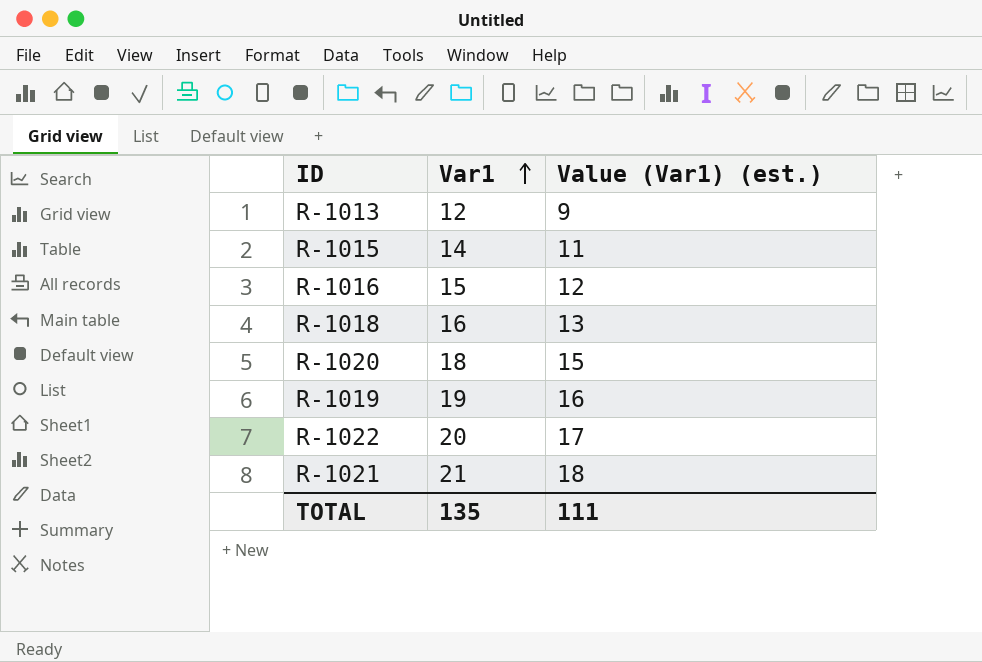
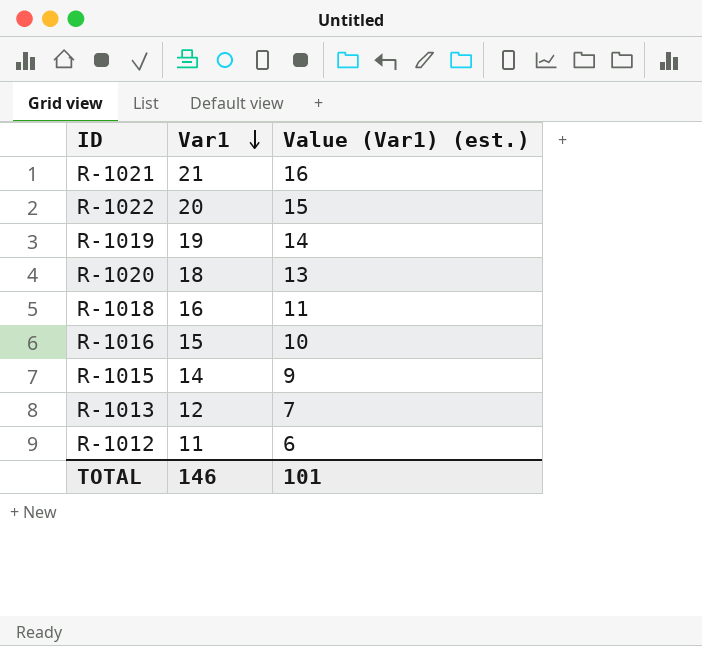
row order: Var1 ascending -> Var1 descending
column Value (Var1) (est.) | formula: [Var1] - 3 -> [Var1] - 5
row R-1012: none -> 11 | 6
TOTAL | Var1: 135 -> 146
TOTAL | Value (Var1) (est.): 111 -> 101

